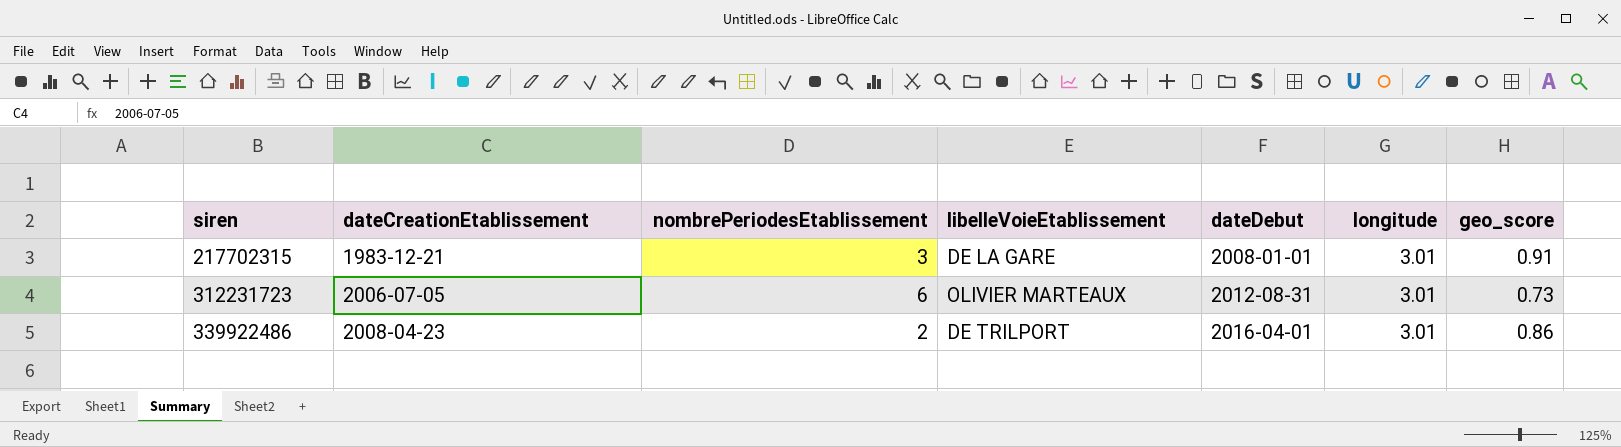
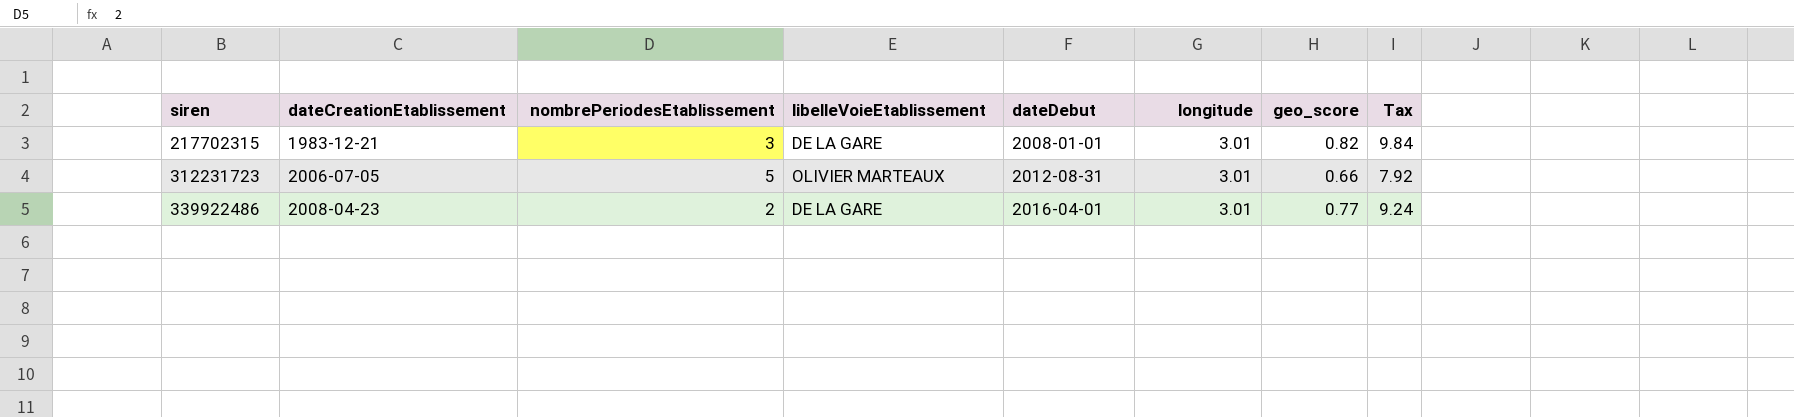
column Tax | formula: none -> [geo_score] * 12
217702315 | geo_score: 0.91 -> 0.82
312231723 | nombrePeriodesEtablissement: 6 -> 5
312231723 | geo_score: 0.73 -> 0.66
339922486 | libelleVoieEtablissement: DE TRILPORT -> DE LA GARE
339922486 | geo_score: 0.86 -> 0.77

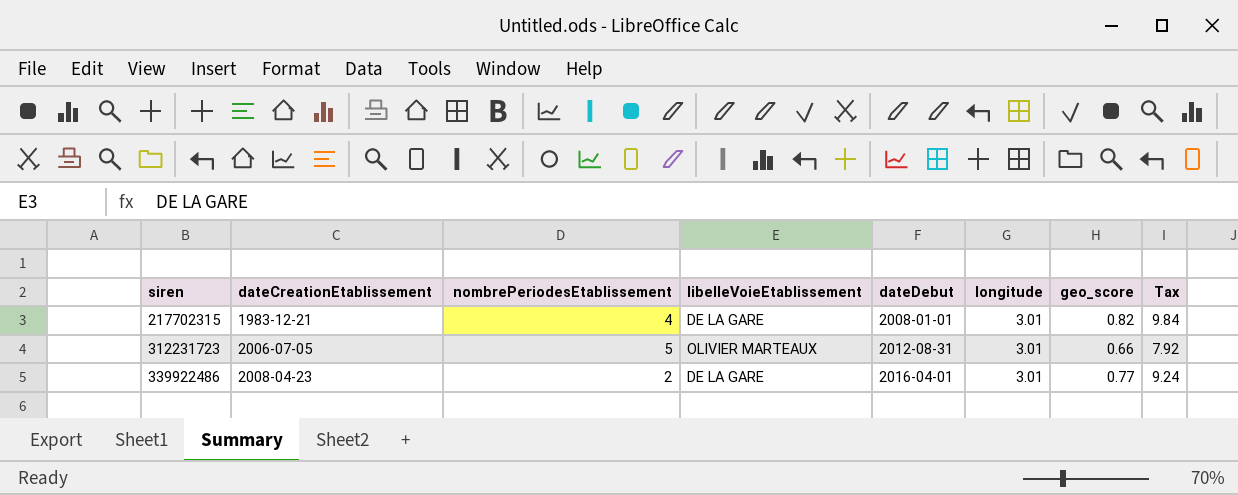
217702315 | nombrePeriodesEtablissement: 3 -> 4

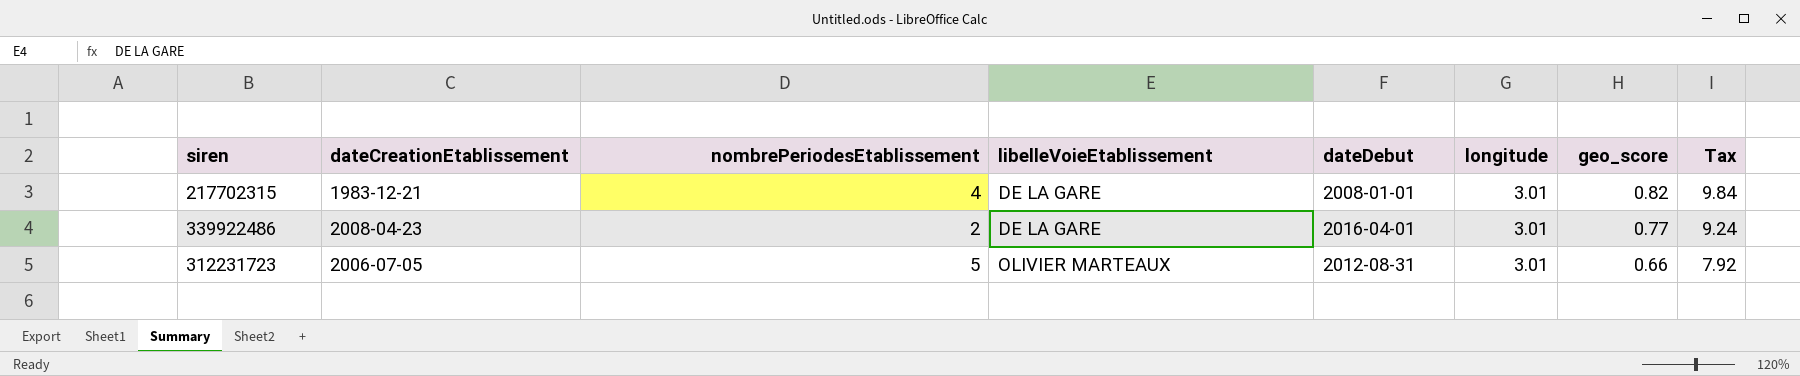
row order: siren ascending -> libelleVoieEtablissement ascending

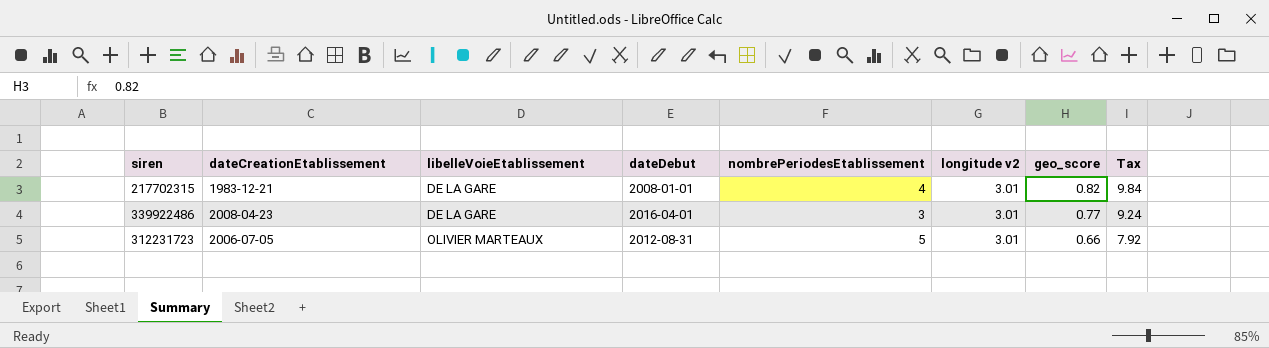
column nombrePeriodesEtablissement | position: 3 -> 5
column name: longitude -> longitude v2
339922486 | nombrePeriodesEtablissement: 2 -> 3

